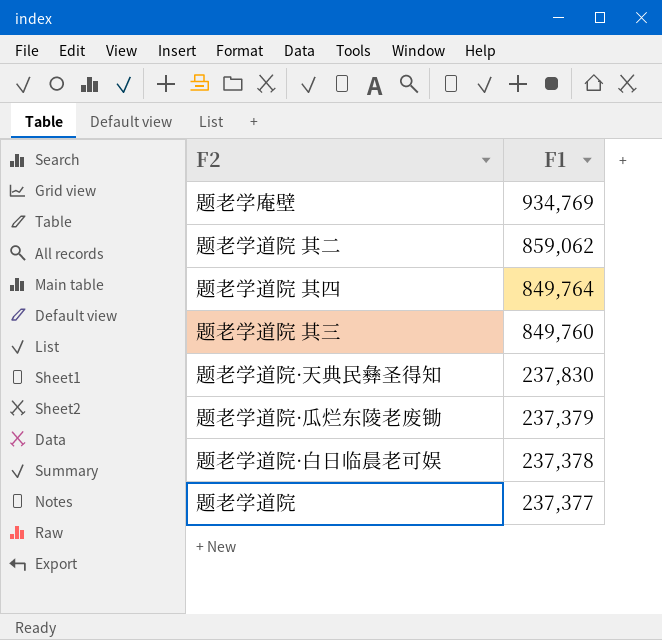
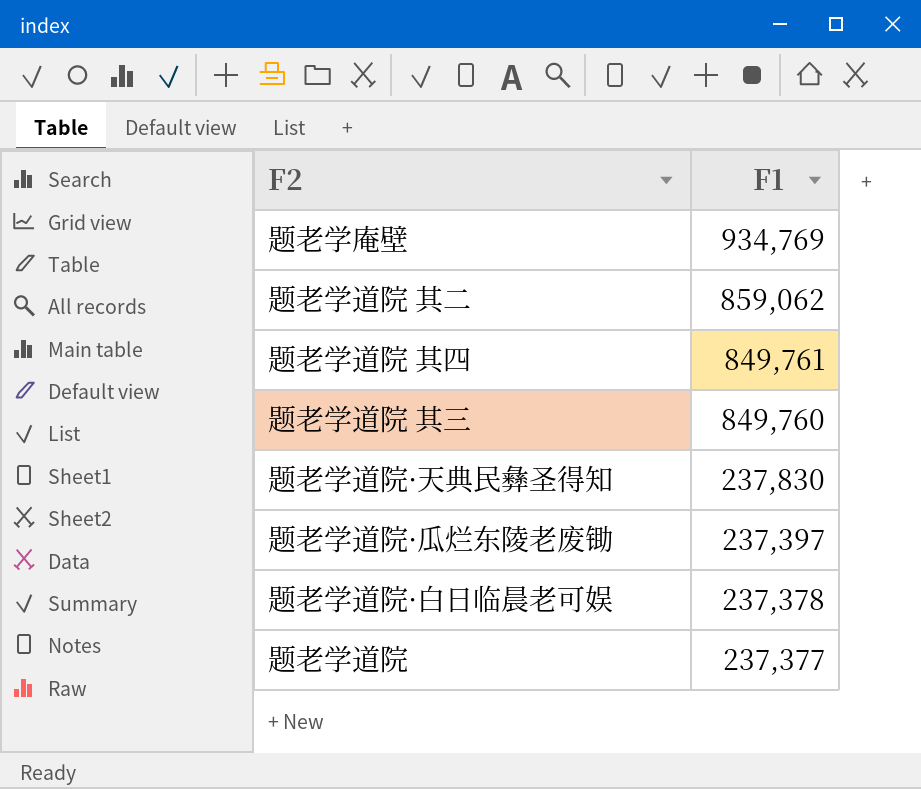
题老学道院 其四 | F1: 849,764 -> 849,761
题老学道院·瓜烂东陵老废锄 | F1: 237,379 -> 237,397

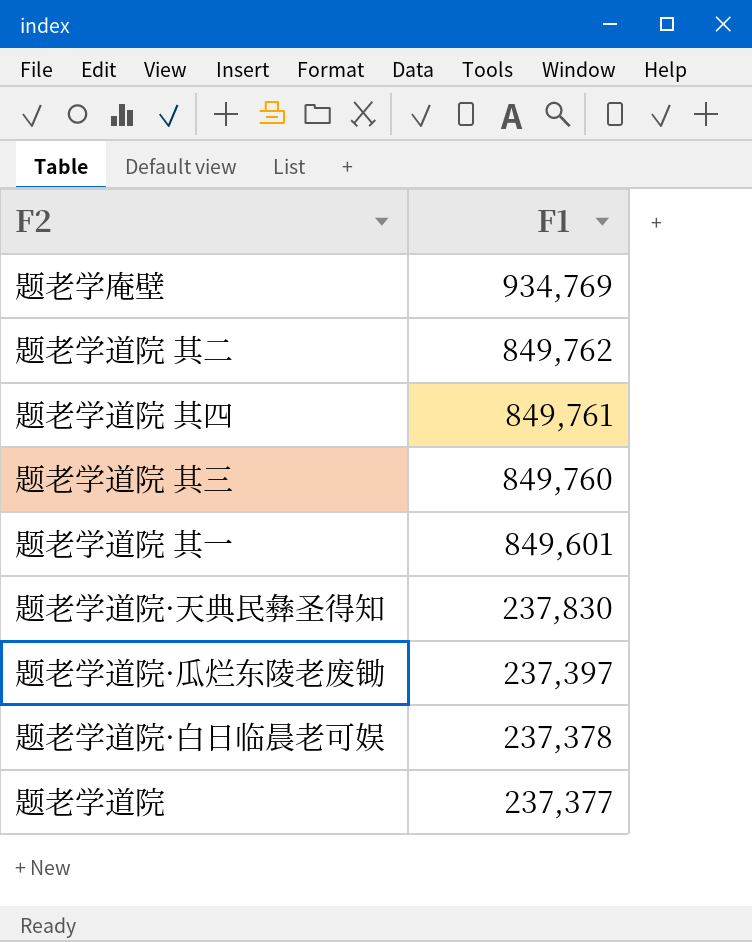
题老学道院 其二 | F1: 859,062 -> 849,762
row 题老学道院 其一: none -> 849,601

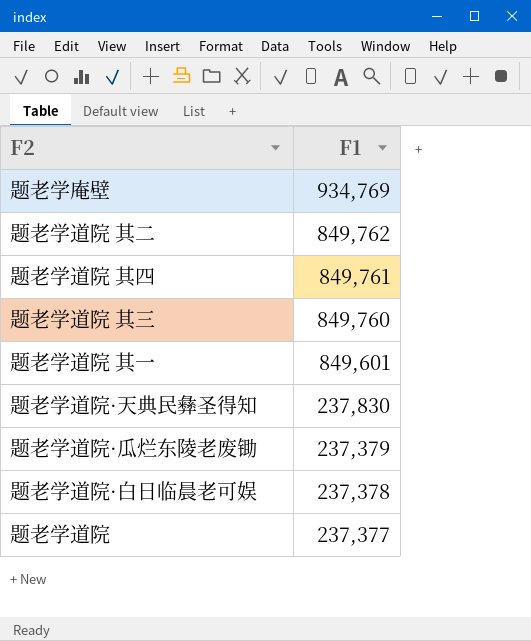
题老学道院·瓜烂东陵老废锄 | F1: 237,397 -> 237,379

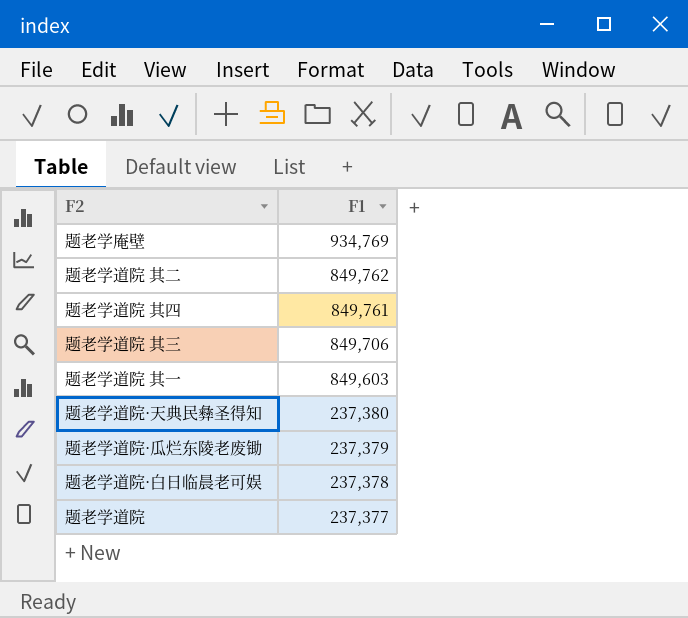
题老学道院 其三 | F1: 849,760 -> 849,706
题老学道院 其一 | F1: 849,601 -> 849,603
题老学道院·天典民彝圣得知 | F1: 237,830 -> 237,380

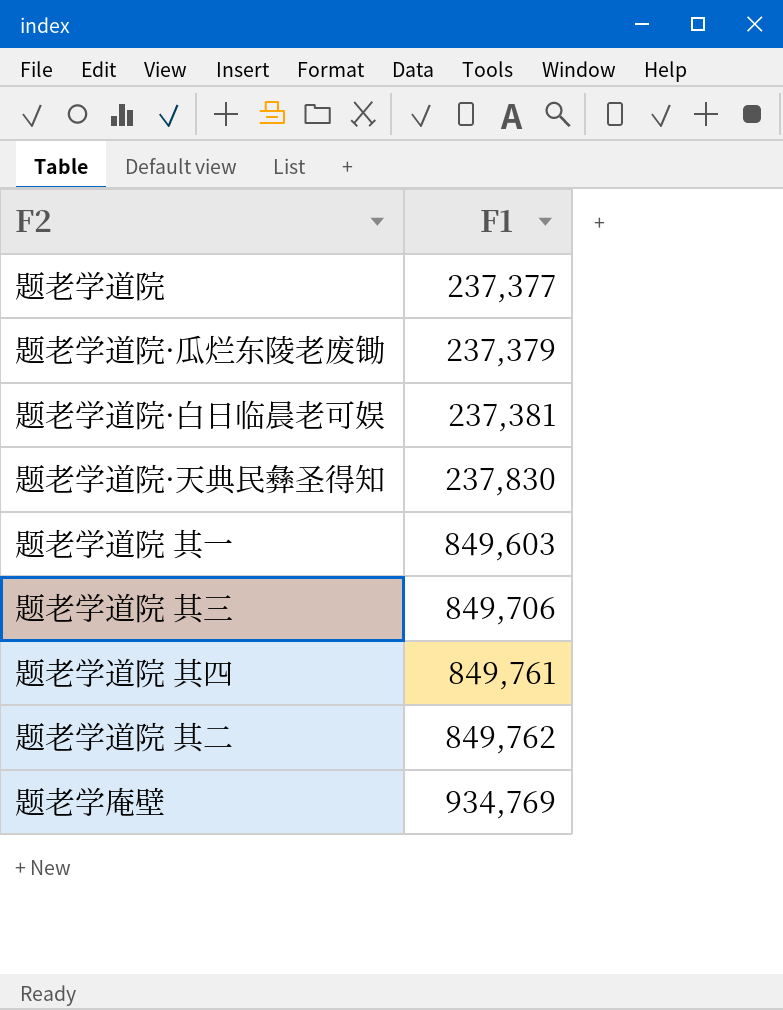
row order: F1 descending -> F1 ascending
题老学道院·白日临晨老可娱 | F1: 237,378 -> 237,381
题老学道院·天典民彝圣得知 | F1: 237,380 -> 237,830

